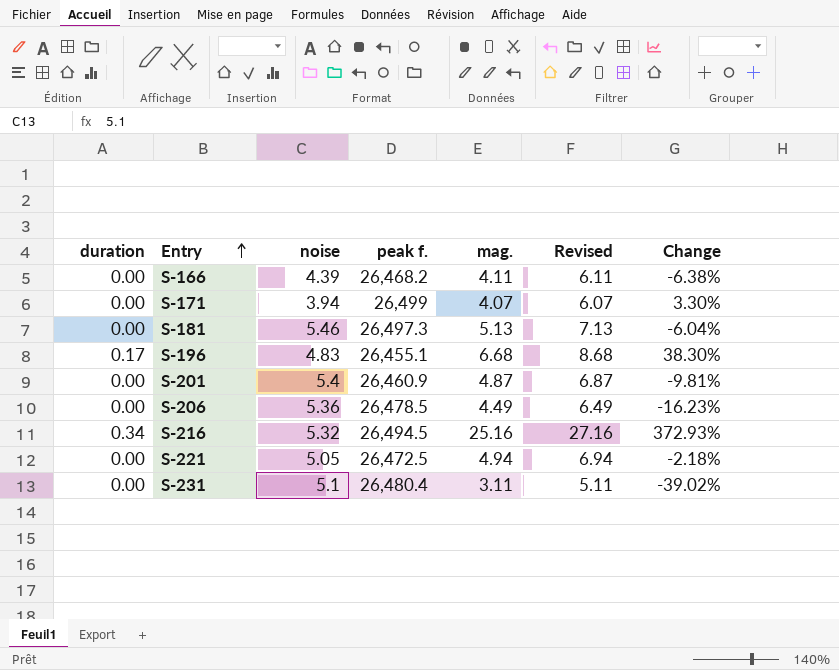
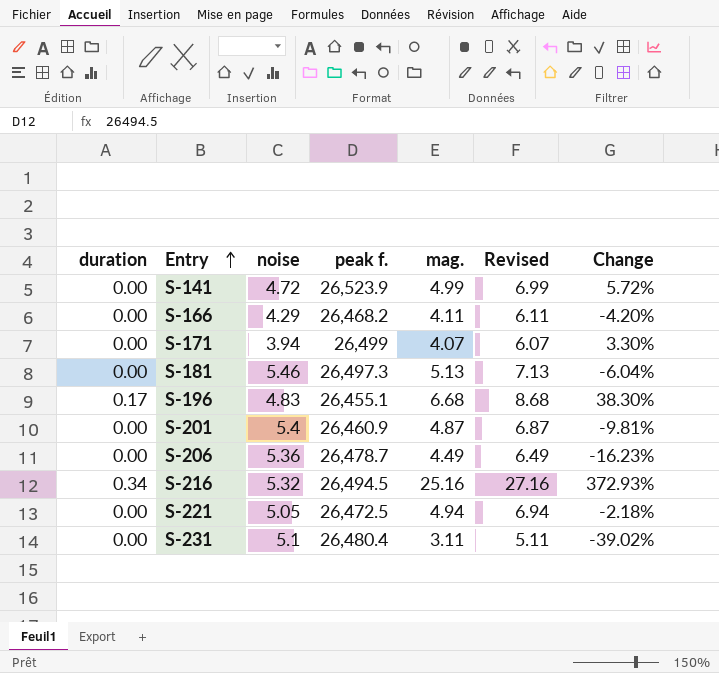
row S-141: none -> 0.00 | 4.72 | 26,523.9 | 4.99 | 6.99 | 5.72%
S-166 | noise: 4.39 -> 4.29
S-166 | Change: -6.38% -> -4.20%
S-206 | peak f.: 26,478.5 -> 26,478.7

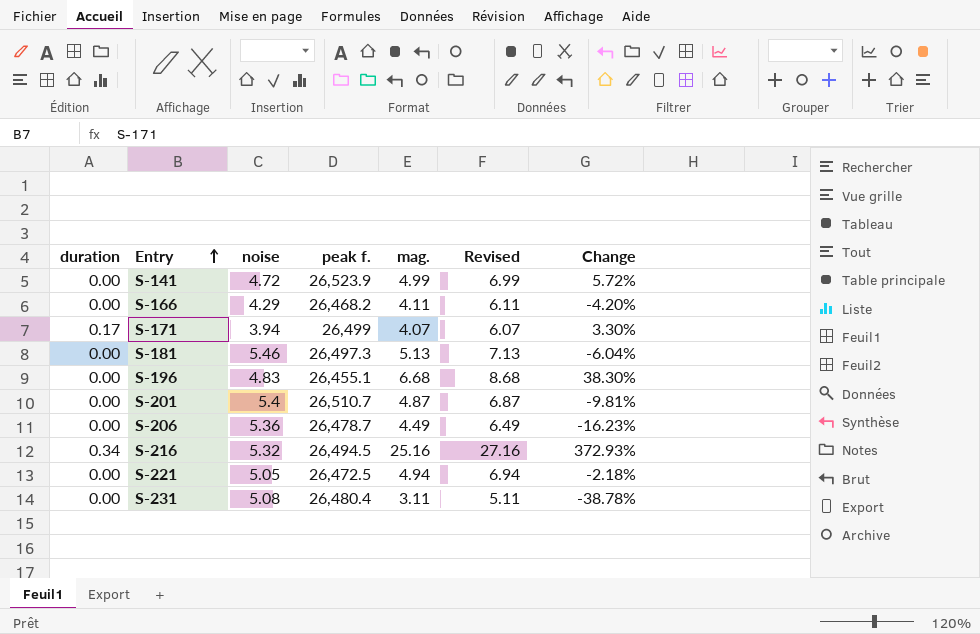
S-171 | duration: 0.00 -> 0.17
S-196 | duration: 0.17 -> 0.00
S-201 | peak f.: 26,460.9 -> 26,510.7
S-231 | noise: 5.1 -> 5.08
S-231 | Change: -39.02% -> -38.78%

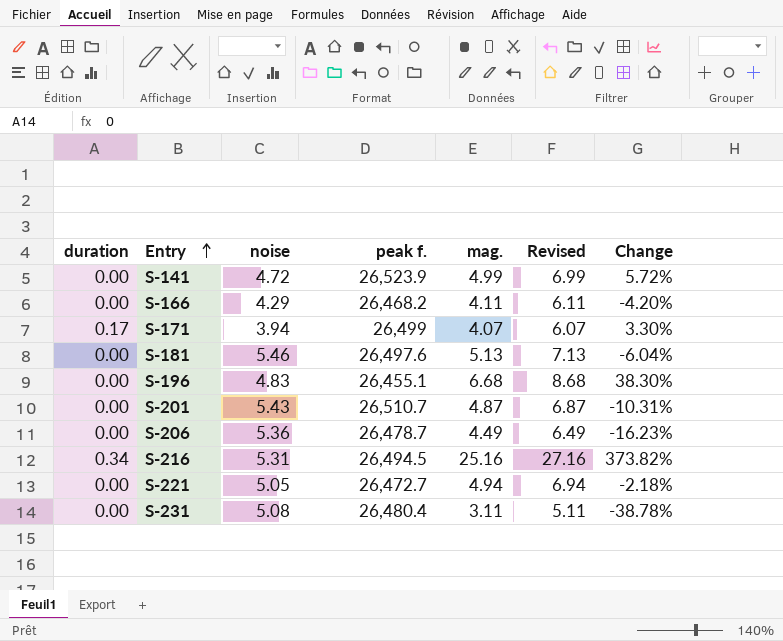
S-181 | peak f.: 26,497.3 -> 26,497.6
S-201 | noise: 5.4 -> 5.43
S-201 | Change: -9.81% -> -10.31%
S-216 | noise: 5.32 -> 5.31
S-216 | Change: 372.93% -> 373.82%
S-221 | peak f.: 26,472.5 -> 26,472.7

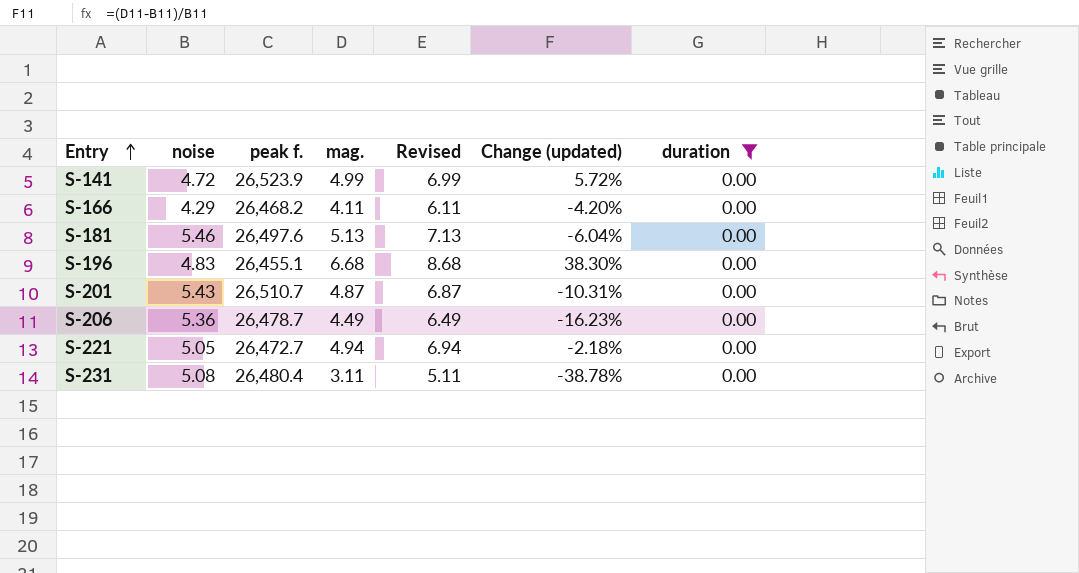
filter: none -> duration = 0.00
column name: Change -> Change (updated)
column duration | position: 1 -> 7

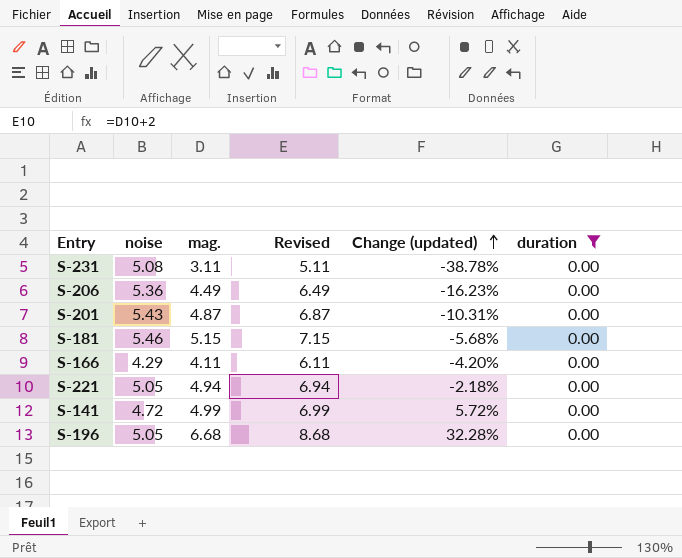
row order: Entry ascending -> Change (updated) ascending
column peak f. | position: 3 -> none
S-181 | mag.: 5.13 -> 5.15
S-181 | Revised: 7.13 -> 7.15
S-181 | Change (updated): -6.04% -> -5.68%
S-196 | noise: 4.83 -> 5.05
S-196 | Change (updated): 38.30% -> 32.28%

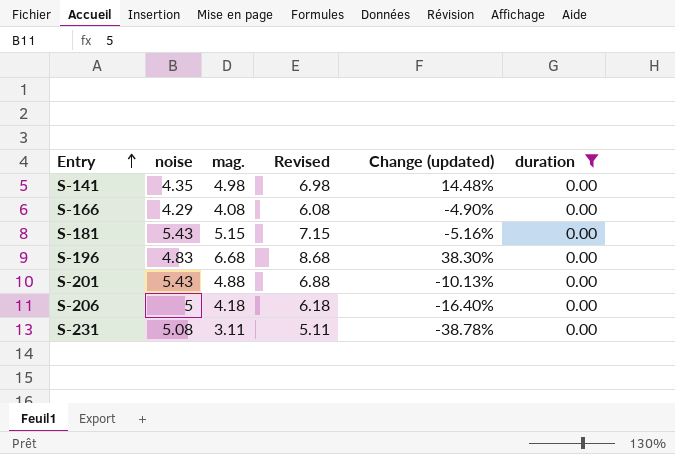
row order: Change (updated) ascending -> Entry ascending
row S-221: 5.05 | 4.94 | 6.94 | -2.18% | 0.00 -> none
S-141 | noise: 4.72 -> 4.35
S-141 | mag.: 4.99 -> 4.98
S-141 | Revised: 6.99 -> 6.98
S-141 | Change (updated): 5.72% -> 14.48%
S-166 | mag.: 4.11 -> 4.08
S-166 | Revised: 6.11 -> 6.08
S-166 | Change (updated): -4.20% -> -4.90%
S-181 | noise: 5.46 -> 5.43
S-181 | Change (updated): -5.68% -> -5.16%
S-196 | noise: 5.05 -> 4.83
S-196 | Change (updated): 32.28% -> 38.30%
S-201 | mag.: 4.87 -> 4.88
S-201 | Revised: 6.87 -> 6.88
S-201 | Change (updated): -10.31% -> -10.13%
S-206 | noise: 5.36 -> 5
S-206 | mag.: 4.49 -> 4.18
S-206 | Revised: 6.49 -> 6.18
S-206 | Change (updated): -16.23% -> -16.40%

